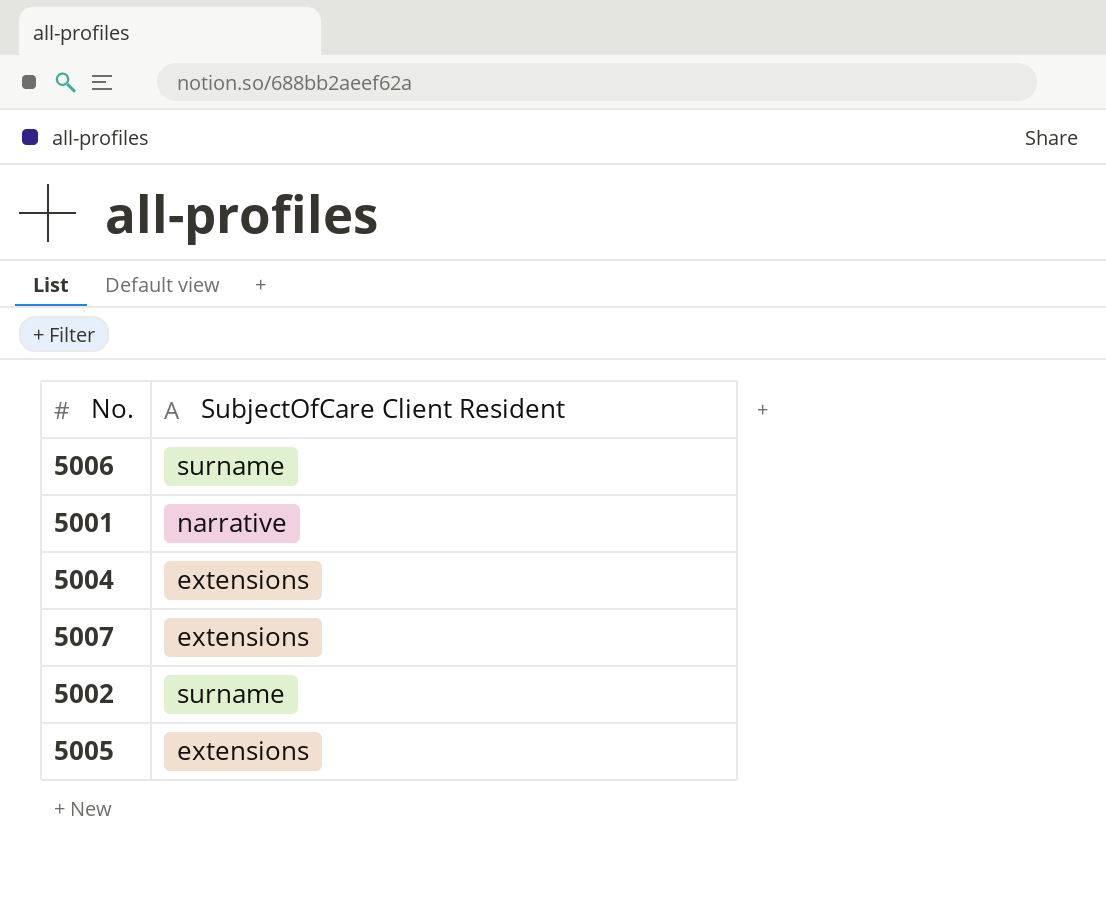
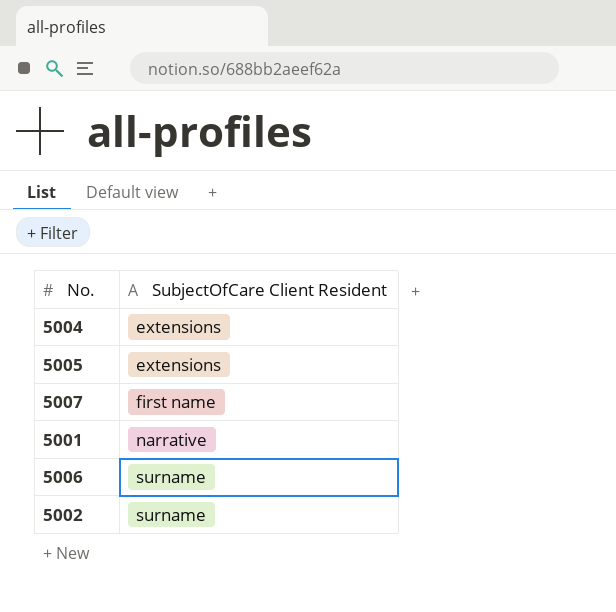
row order: none -> SubjectOfCare Client Resident ascending
5007 | SubjectOfCare Client Resident: extensions -> first name

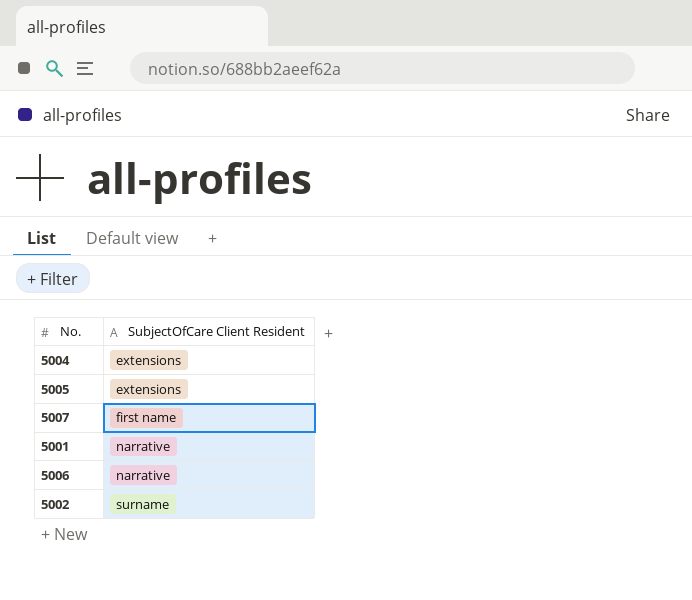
5006 | SubjectOfCare Client Resident: surname -> narrative

